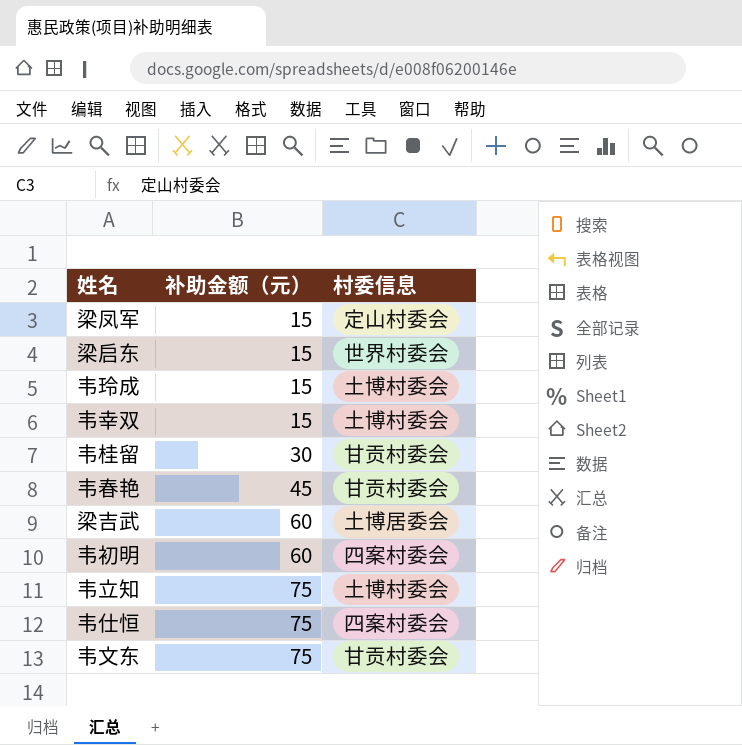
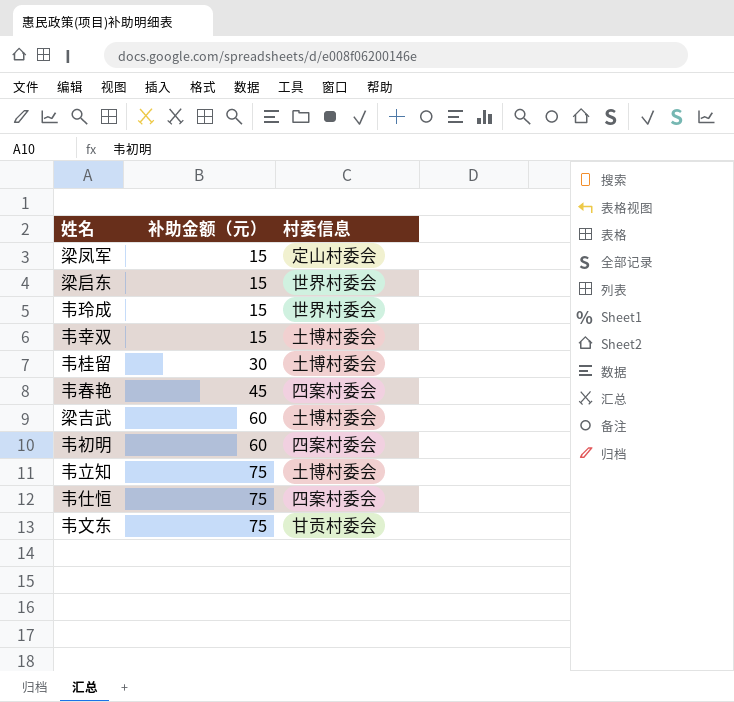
韦玲成 | 村委信息: 土博村委会 -> 世界村委会
韦桂留 | 村委信息: 甘贡村委会 -> 土博村委会
韦春艳 | 村委信息: 甘贡村委会 -> 四案村委会
梁吉武 | 村委信息: 土博居委会 -> 土博村委会

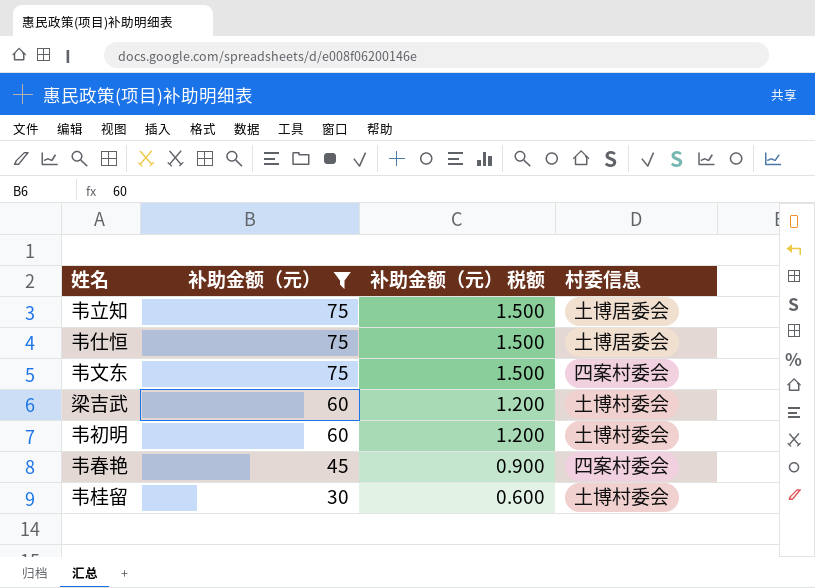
filter: none -> 补助金额（元） != 15
row order: 补助金额（元） ascending -> 补助金额（元） descending
column 补助金额（元） 税额 | formula: none -> [补助金额（元）] * 0.02
韦立知 | 村委信息: 土博村委会 -> 土博居委会
韦仕恒 | 村委信息: 四案村委会 -> 土博居委会
韦文东 | 村委信息: 甘贡村委会 -> 四案村委会
韦初明 | 村委信息: 四案村委会 -> 土博村委会

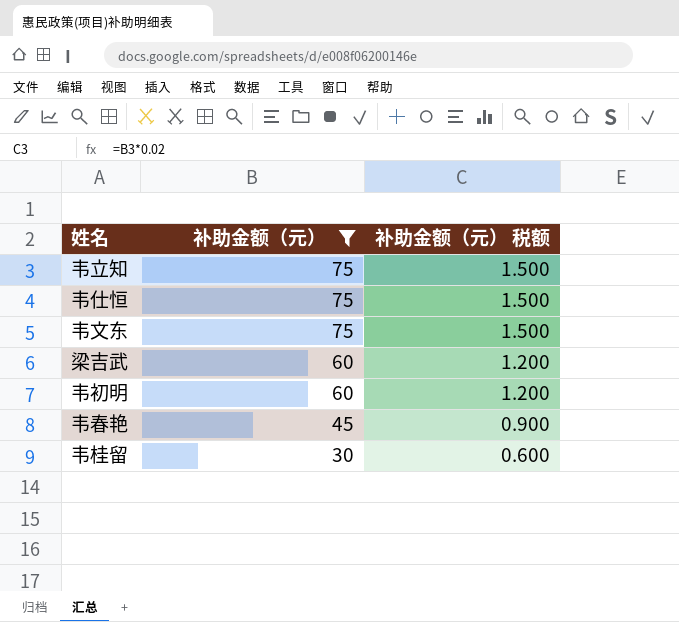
column 村委信息 | position: 4 -> none

